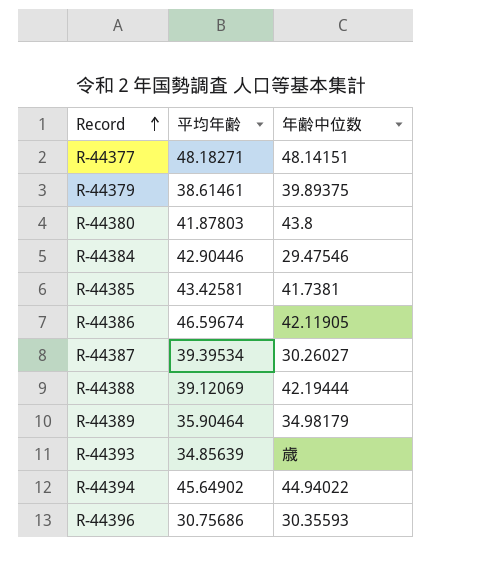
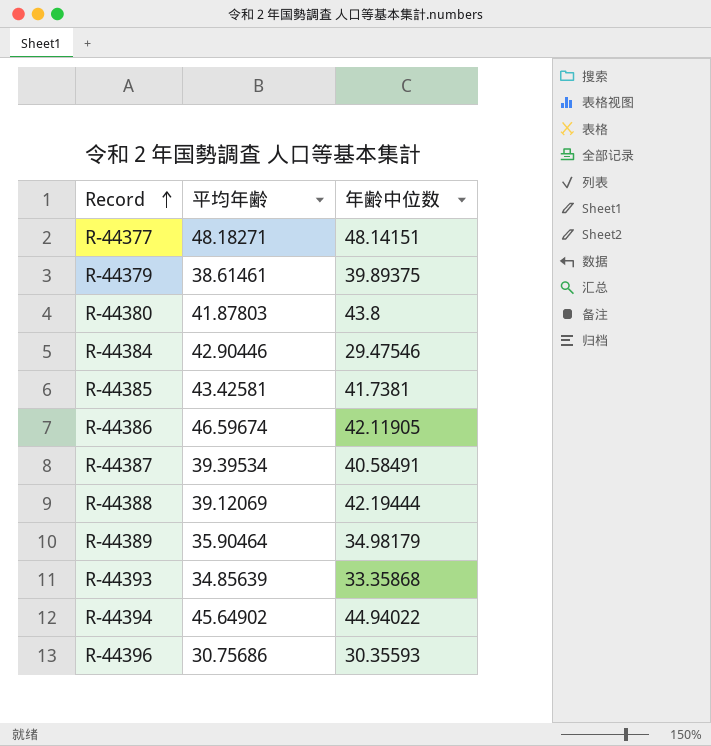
R-44387 | 年齢中位数: 30.26027 -> 40.58491
R-44393 | 年齢中位数: 歳 -> 33.35868

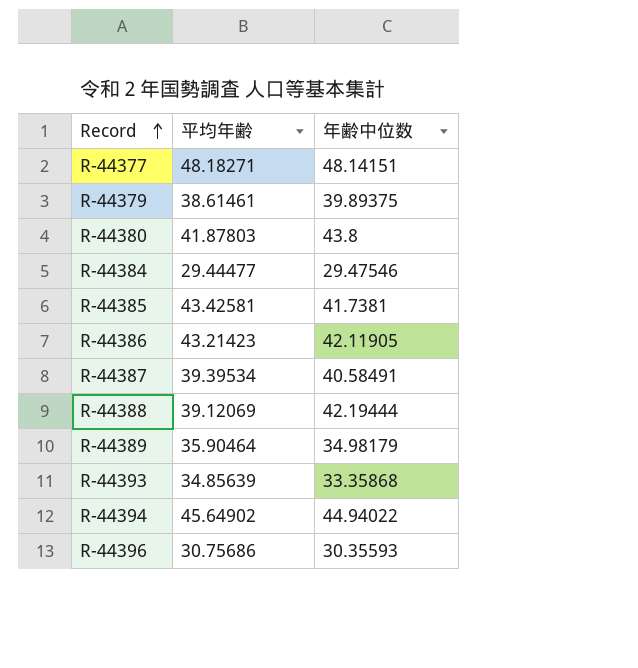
R-44384 | 平均年齢: 42.90446 -> 29.44477
R-44386 | 平均年齢: 46.59674 -> 43.21423

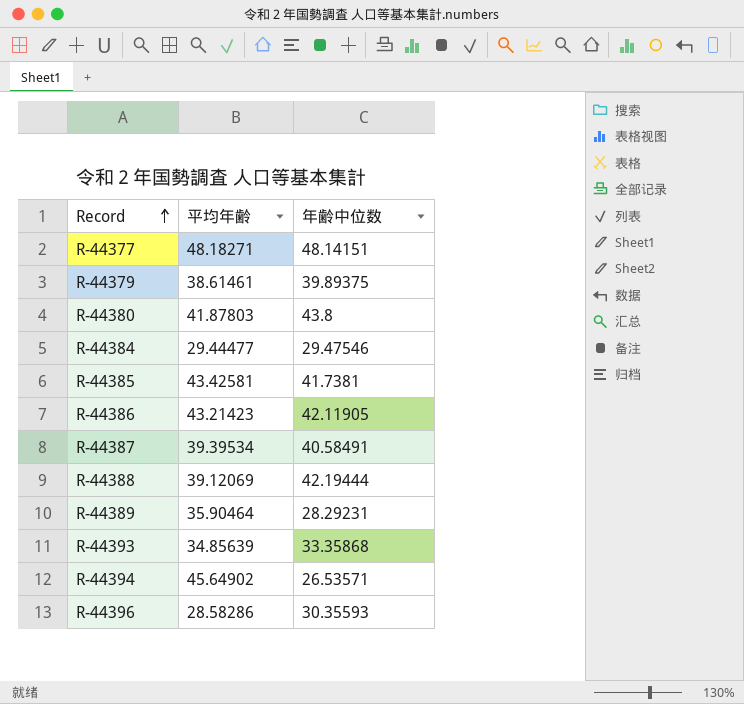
R-44389 | 年齢中位数: 34.98179 -> 28.29231
R-44394 | 年齢中位数: 44.94022 -> 26.53571
R-44396 | 平均年齢: 30.75686 -> 28.58286

